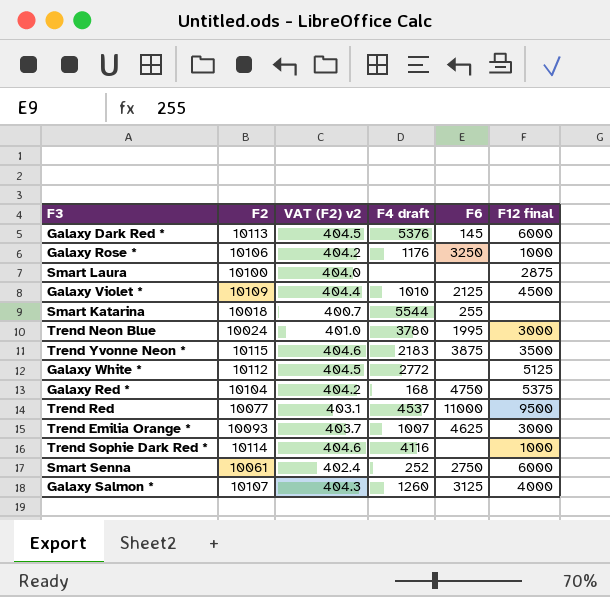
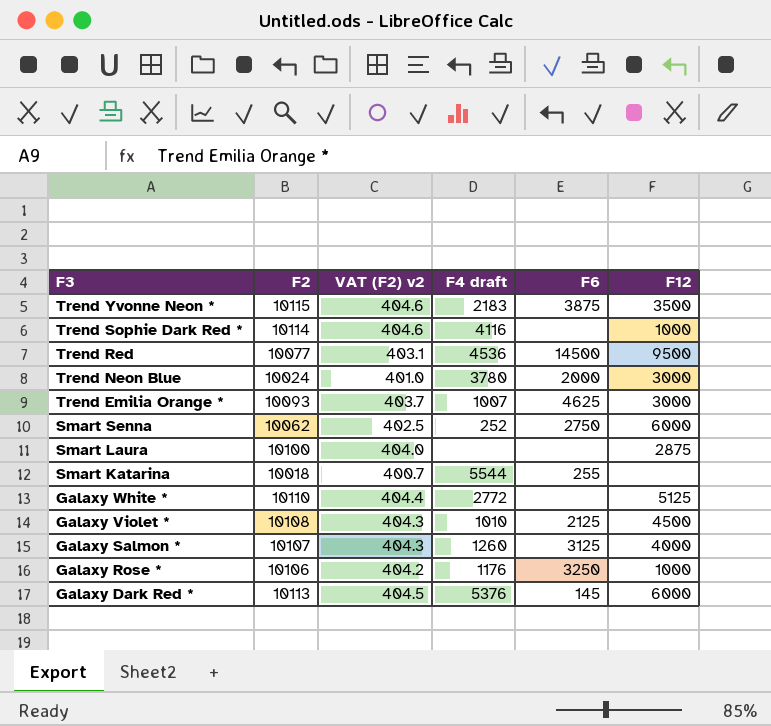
row order: none -> F3 descending
column name: F12 final -> F12
row Galaxy Red *: 10104 | 404.2 | 168 | 4750 | 5375 -> none
Trend Red | F4 draft: 4537 -> 4536
Trend Red | F6: 11000 -> 14500
Trend Neon Blue | F6: 1995 -> 2000
Smart Senna | F2: 10061 -> 10062
Smart Senna | VAT (F2) v2: 402.4 -> 402.5
Galaxy White * | F2: 10112 -> 10110
Galaxy White * | VAT (F2) v2: 404.5 -> 404.4
Galaxy Violet * | F2: 10109 -> 10108
Galaxy Violet * | VAT (F2) v2: 404.4 -> 404.3

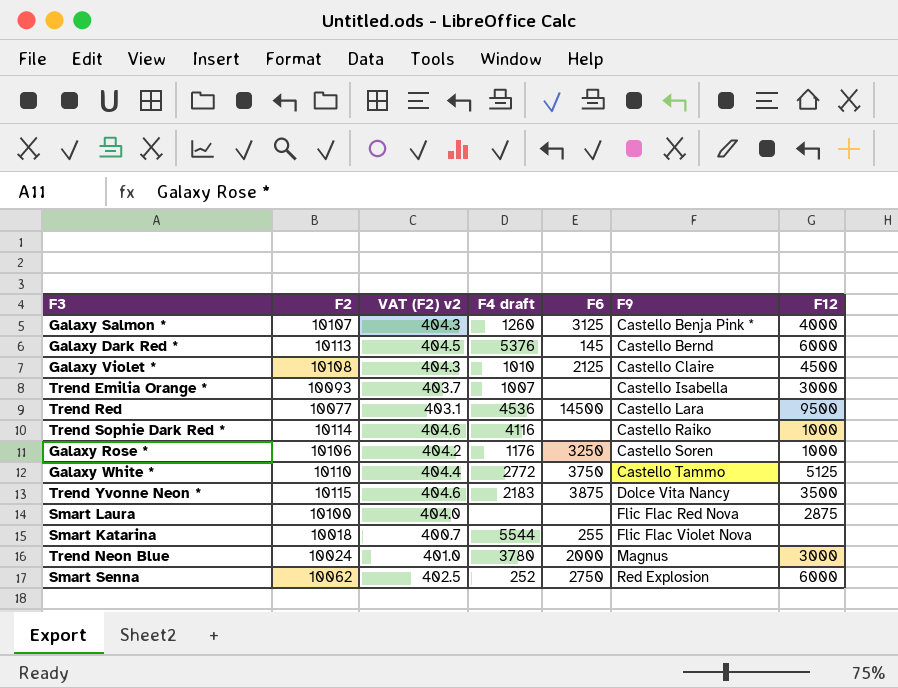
row order: F3 descending -> F9 ascending
column F9 | position: none -> 6
Trend Emilia Orange * | F6: 4625 -> none
Galaxy White * | F6: none -> 3750

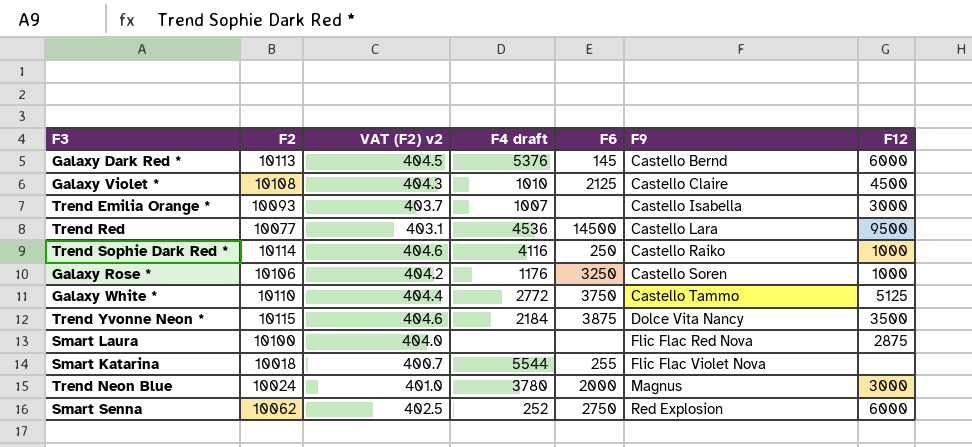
row Galaxy Salmon *: 10107 | 404.3 | 1260 | 3125 | Castello Benja Pink * | 4000 -> none
Trend Sophie Dark Red * | F6: none -> 250
Trend Yvonne Neon * | F4 draft: 2183 -> 2184

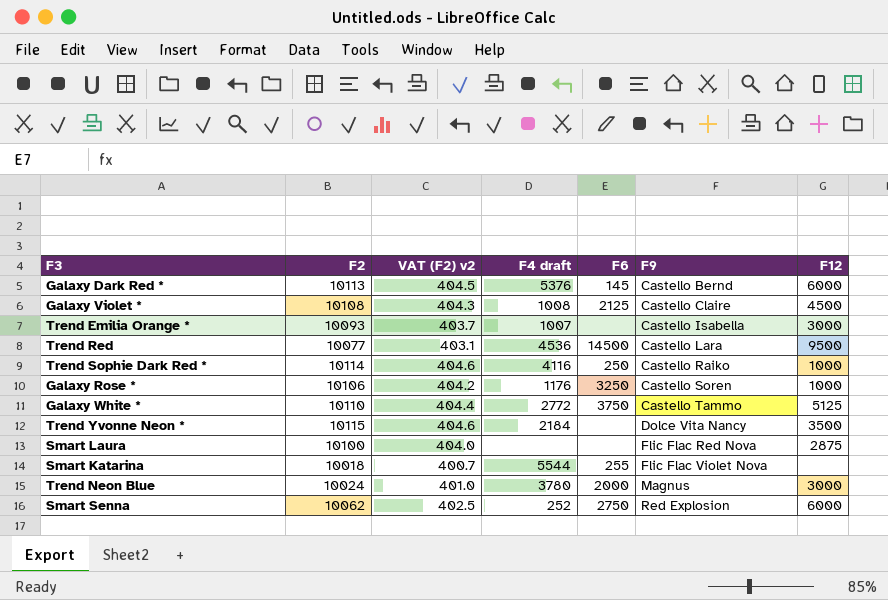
Galaxy Violet * | F4 draft: 1010 -> 1008
Trend Yvonne Neon * | F6: 3875 -> none

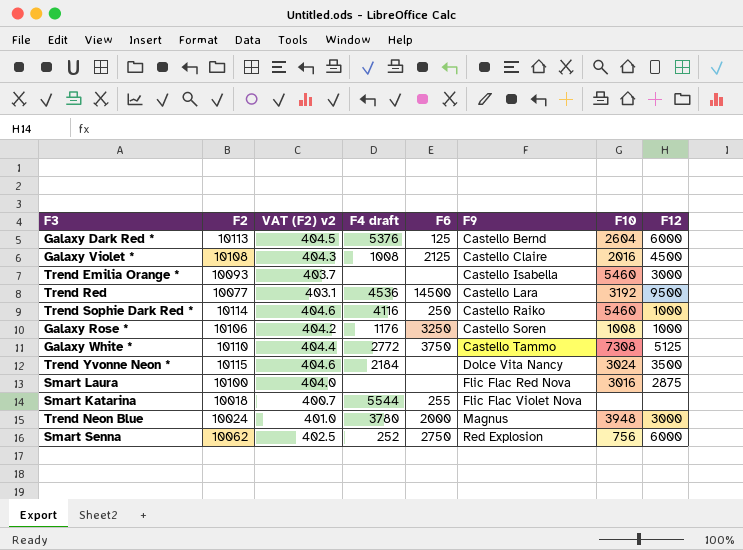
column F10 | position: none -> 7
Galaxy Dark Red * | F6: 145 -> 125
Trend Emilia Orange * | F4 draft: 1007 -> none

